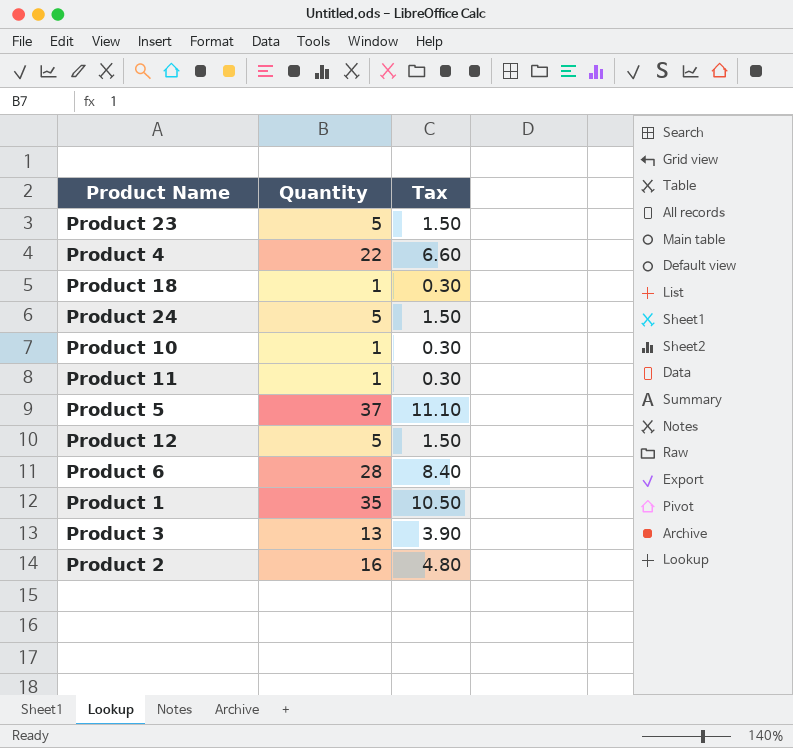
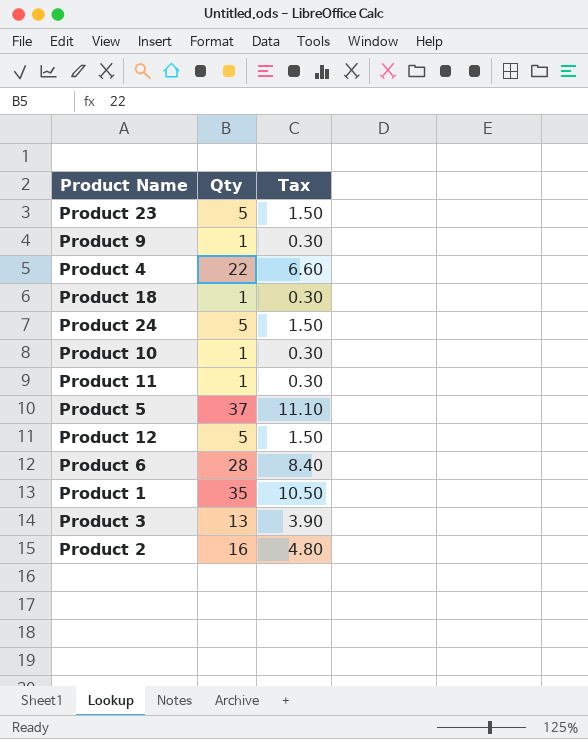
column name: Quantity -> Qty
row Product 9: none -> 1 | 0.30

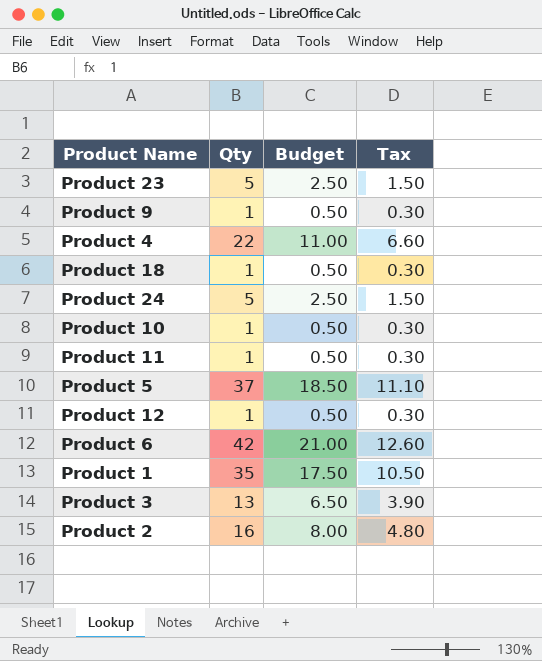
column Budget | formula: none -> [Qty] * 0.5
Product 12 | Qty: 5 -> 1
Product 12 | Tax: 1.50 -> 0.30
Product 6 | Qty: 28 -> 42
Product 6 | Tax: 8.40 -> 12.60

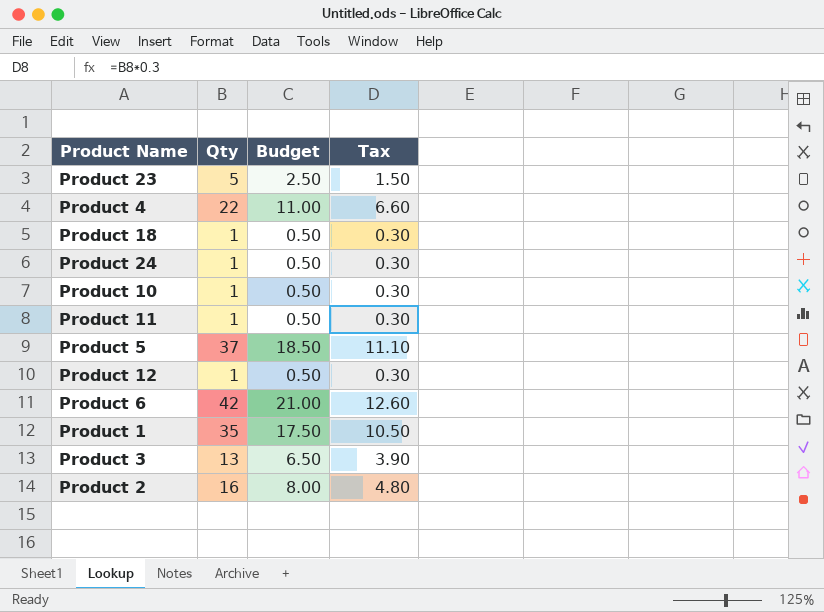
row Product 9: 1 | 0.50 | 0.30 -> none
Product 24 | Qty: 5 -> 1
Product 24 | Budget: 2.50 -> 0.50
Product 24 | Tax: 1.50 -> 0.30

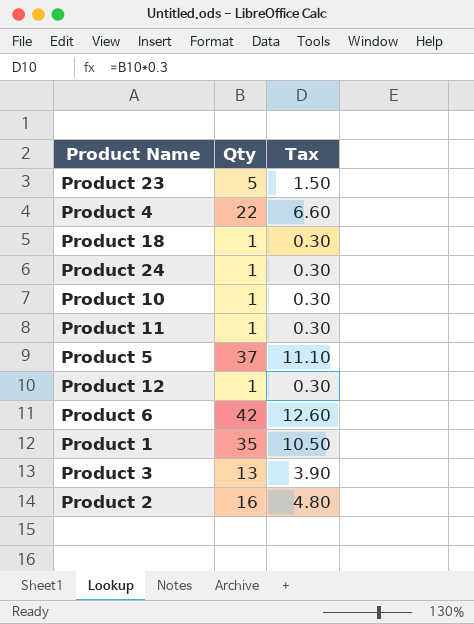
column Budget | formula: [Qty] * 0.5 -> none

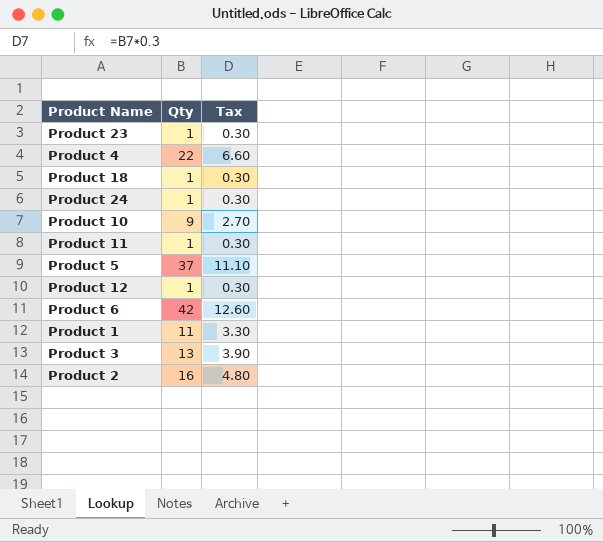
Product 23 | Qty: 5 -> 1
Product 23 | Tax: 1.50 -> 0.30
Product 10 | Qty: 1 -> 9
Product 10 | Tax: 0.30 -> 2.70
Product 1 | Qty: 35 -> 11
Product 1 | Tax: 10.50 -> 3.30

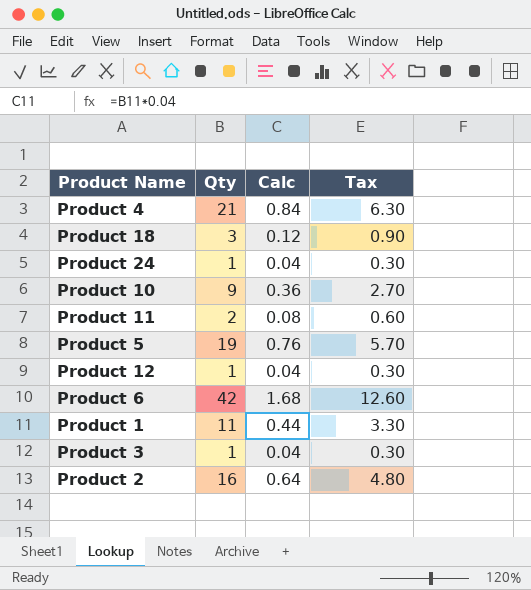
column Calc | formula: none -> [Qty] * 0.04
row Product 23: 1 | 0.30 -> none
Product 4 | Qty: 22 -> 21
Product 4 | Tax: 6.60 -> 6.30
Product 18 | Qty: 1 -> 3
Product 18 | Tax: 0.30 -> 0.90
Product 11 | Qty: 1 -> 2
Product 11 | Tax: 0.30 -> 0.60
Product 5 | Qty: 37 -> 19
Product 5 | Tax: 11.10 -> 5.70
Product 3 | Qty: 13 -> 1
Product 3 | Tax: 3.90 -> 0.30

